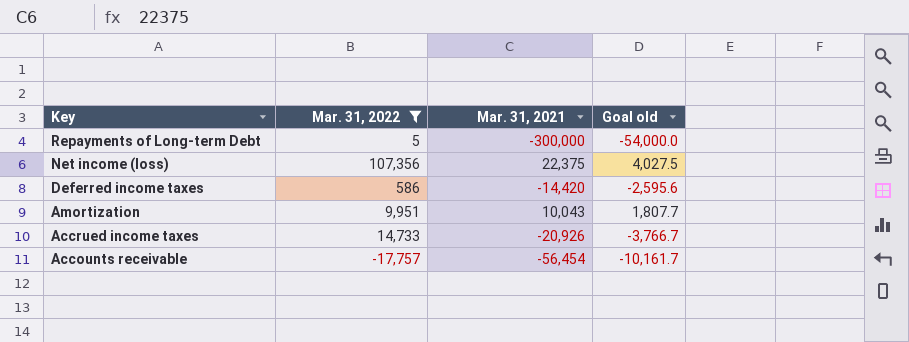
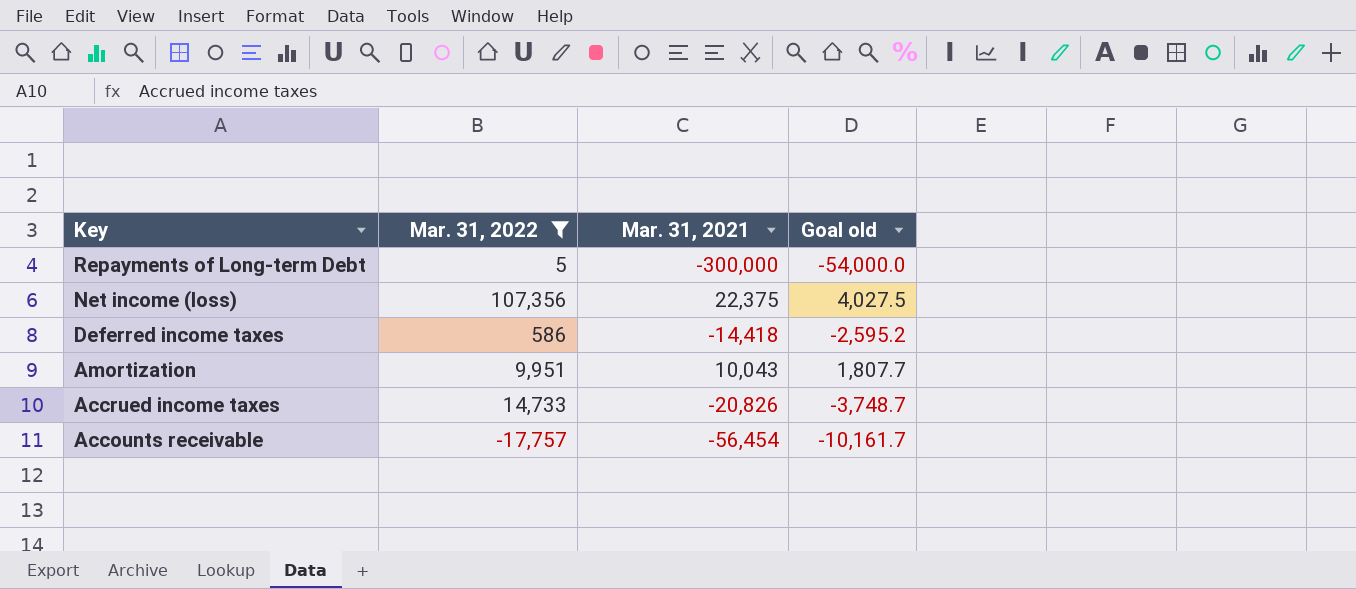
Deferred income taxes | Mar. 31, 2021: -14,420 -> -14,418
Deferred income taxes | Goal old: -2,595.6 -> -2,595.2
Accrued income taxes | Mar. 31, 2021: -20,926 -> -20,826
Accrued income taxes | Goal old: -3,766.7 -> -3,748.7

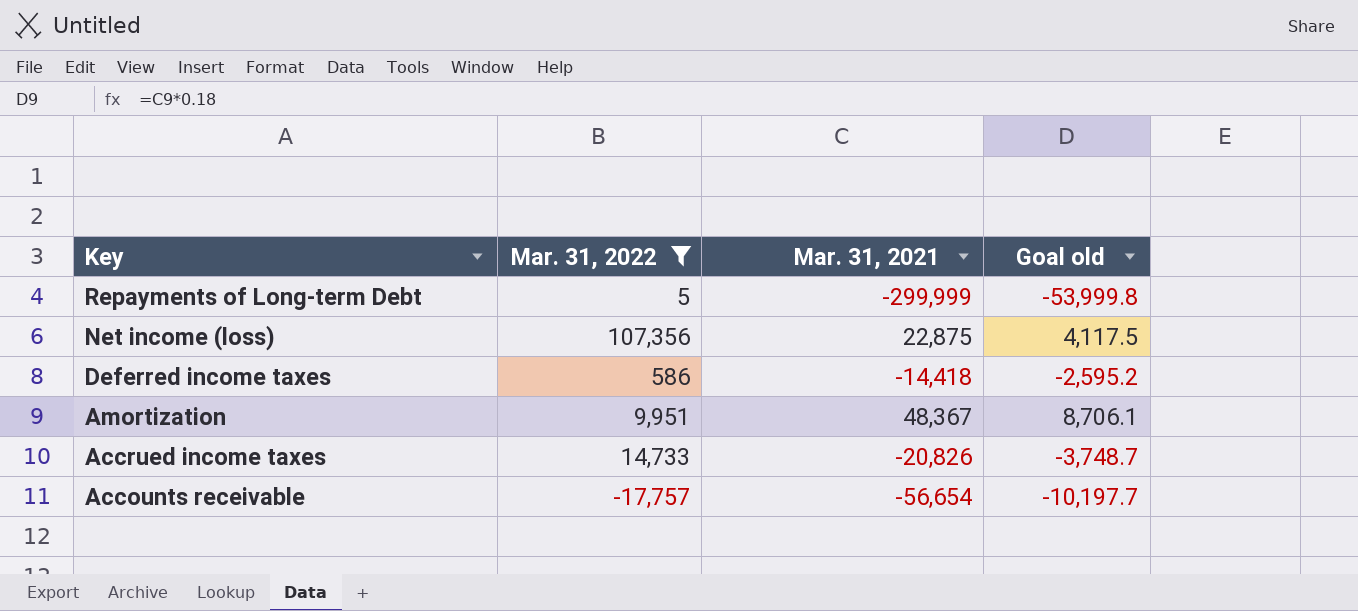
Repayments of Long-term Debt | Mar. 31, 2021: -300,000 -> -299,999
Repayments of Long-term Debt | Goal old: -54,000.0 -> -53,999.8
Net income (loss) | Mar. 31, 2021: 22,375 -> 22,875
Net income (loss) | Goal old: 4,027.5 -> 4,117.5
Amortization | Mar. 31, 2021: 10,043 -> 48,367
Amortization | Goal old: 1,807.7 -> 8,706.1
Accounts receivable | Mar. 31, 2021: -56,454 -> -56,654
Accounts receivable | Goal old: -10,161.7 -> -10,197.7

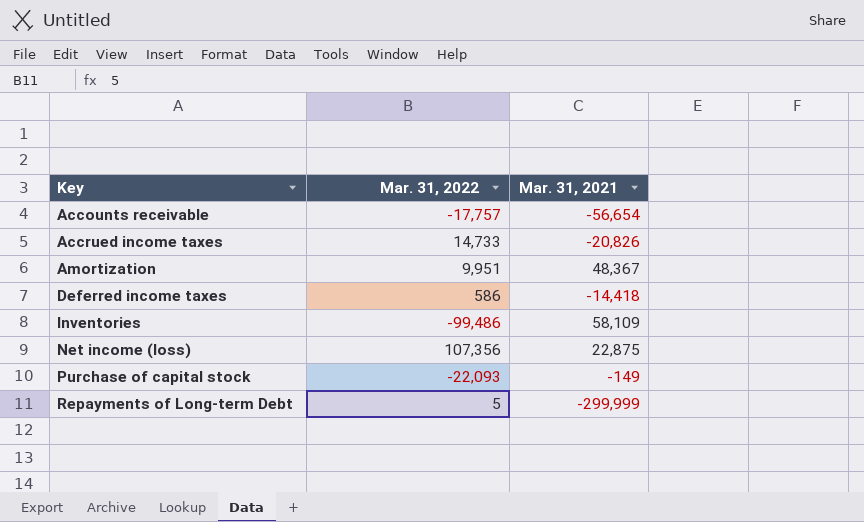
filter: Mar. 31, 2022 >= -17,757 -> none
row order: Key descending -> Key ascending
column Goal old | formula: [Mar. 31, 2021] * 0.18 -> none

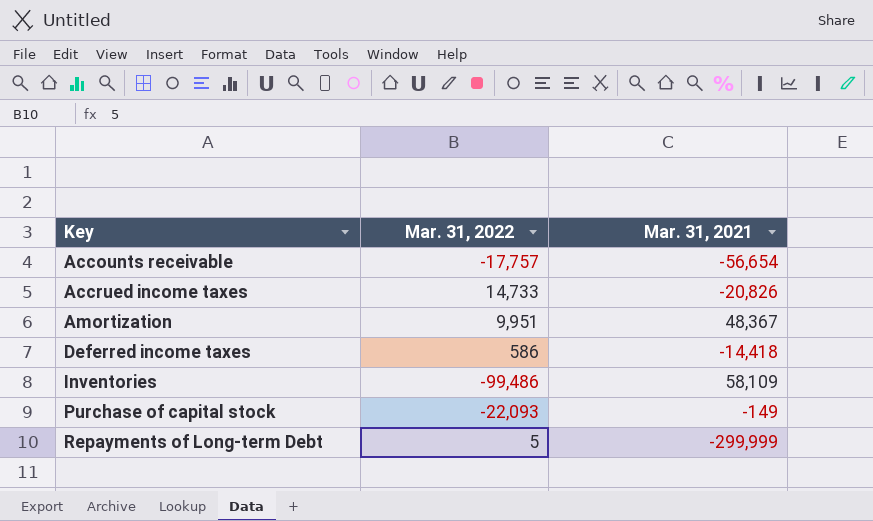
row Net income (loss): 107,356 | 22,875 -> none

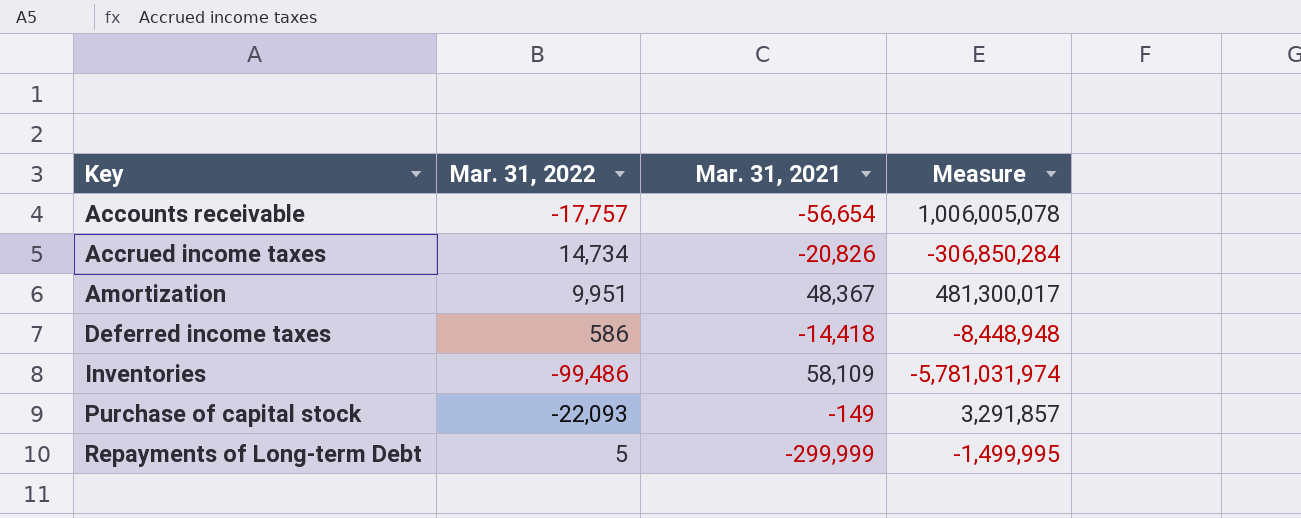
column Measure | formula: none -> [Mar. 31, 2022] * [Mar. 31, 2021]
Accrued income taxes | Mar. 31, 2022: 14,733 -> 14,734

